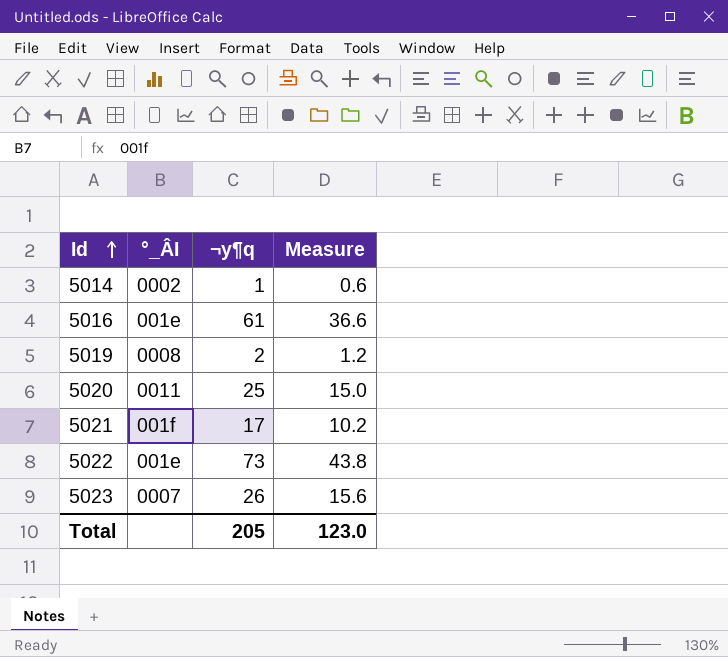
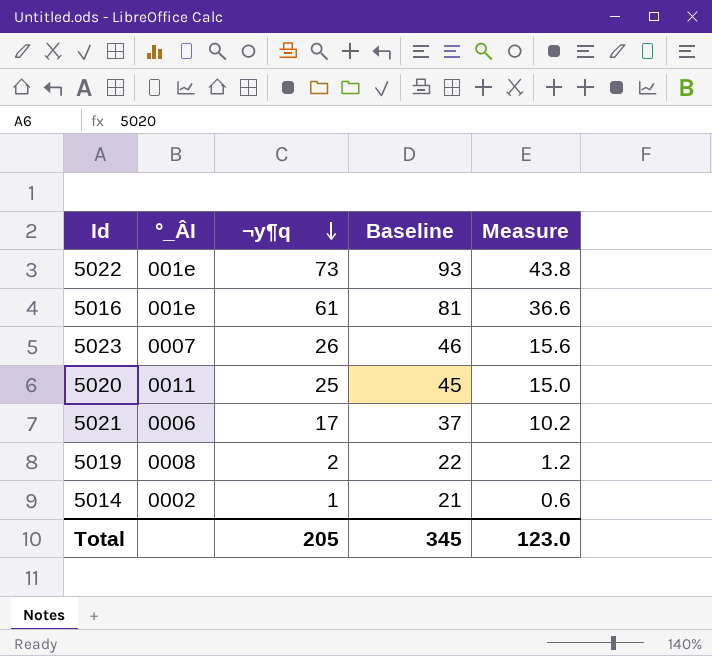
row order: Id ascending -> ¬y¶q descending
column Baseline | formula: none -> [¬y¶q] + 20
5021 | °_ÂI: 001f -> 0006

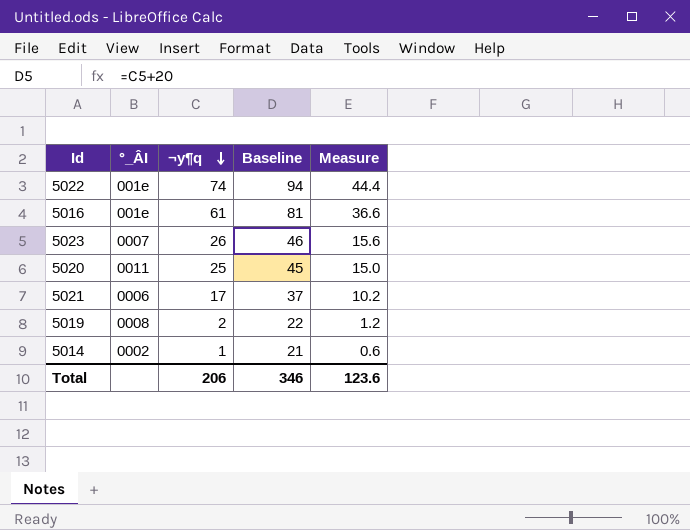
5022 | ¬y¶q: 73 -> 74
5022 | Baseline: 93 -> 94
5022 | Measure: 43.8 -> 44.4
Total | ¬y¶q: 205 -> 206
Total | Baseline: 345 -> 346
Total | Measure: 123.0 -> 123.6

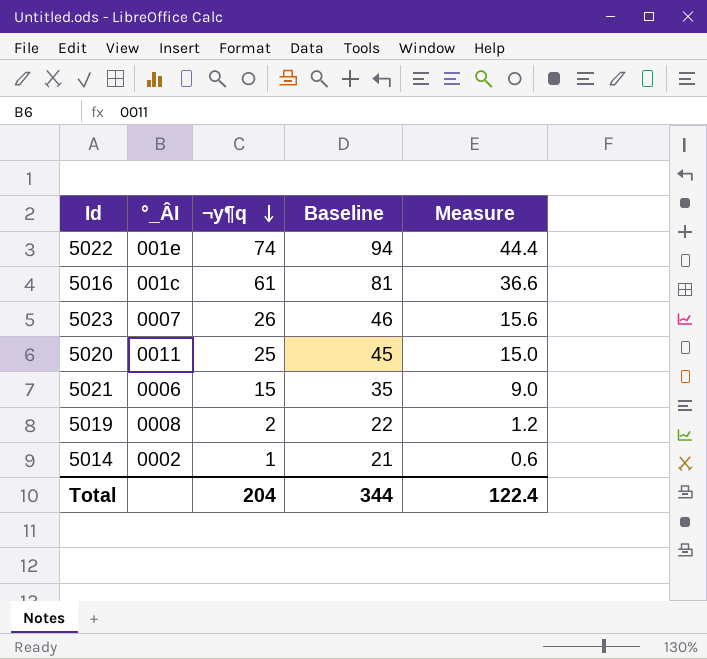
5016 | °_ÂI: 001e -> 001c
5021 | ¬y¶q: 17 -> 15
5021 | Baseline: 37 -> 35
5021 | Measure: 10.2 -> 9.0
Total | ¬y¶q: 206 -> 204
Total | Baseline: 346 -> 344
Total | Measure: 123.6 -> 122.4

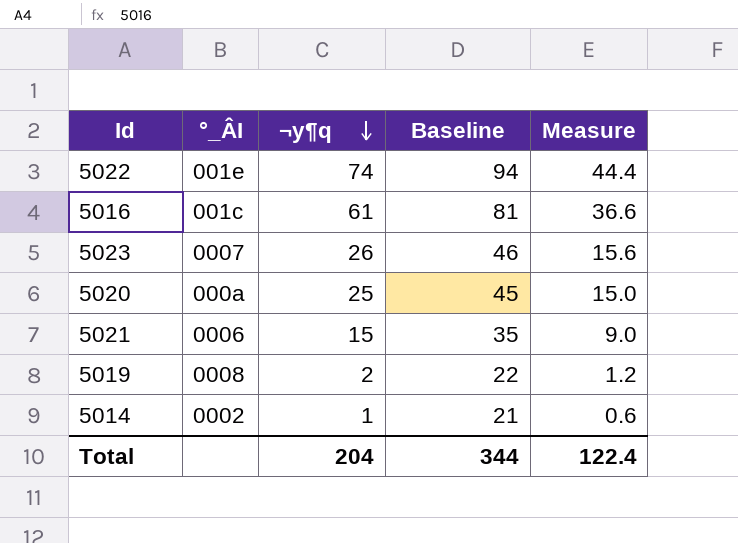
5020 | °_ÂI: 0011 -> 000a

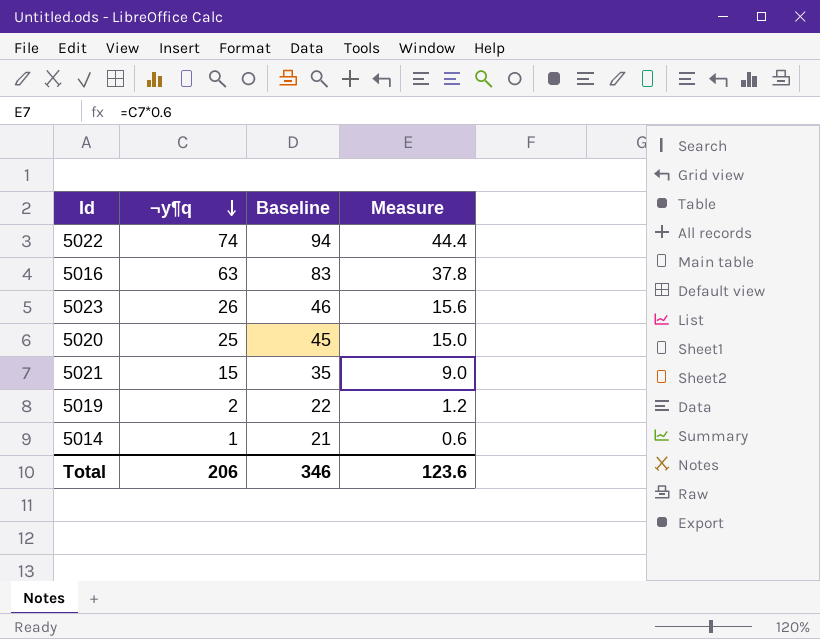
column °_ÂI | position: 2 -> none
5016 | ¬y¶q: 61 -> 63
5016 | Baseline: 81 -> 83
5016 | Measure: 36.6 -> 37.8
Total | ¬y¶q: 204 -> 206
Total | Baseline: 344 -> 346
Total | Measure: 122.4 -> 123.6

